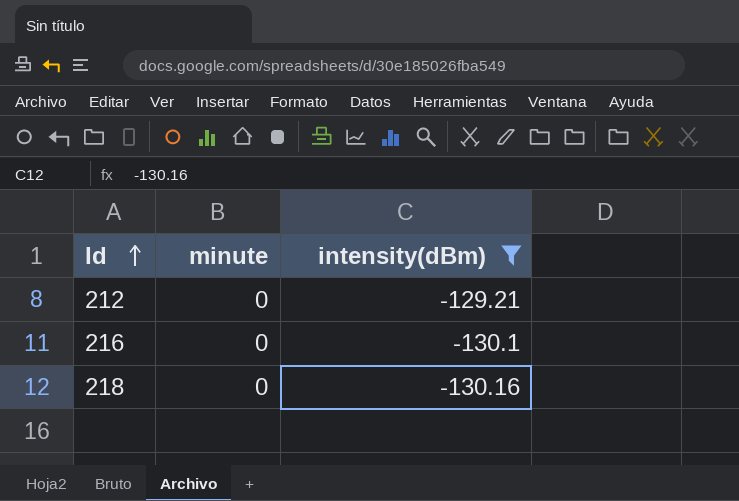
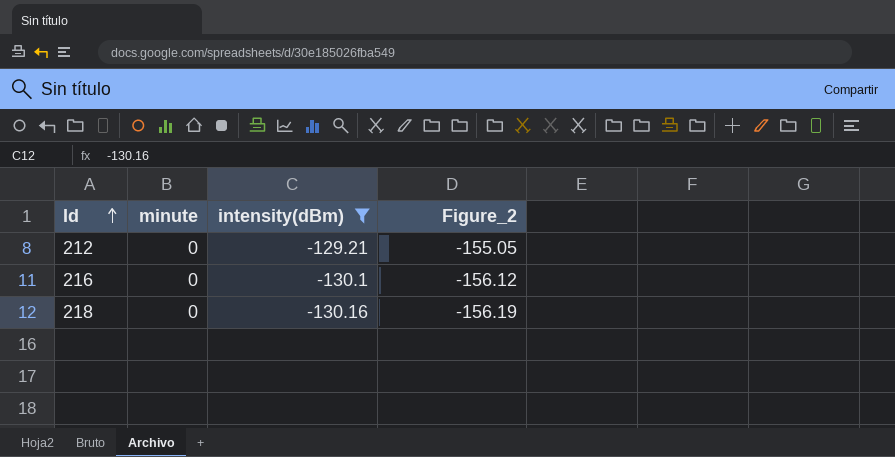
column Figure_2 | formula: none -> [intensity(dBm)] * 1.2

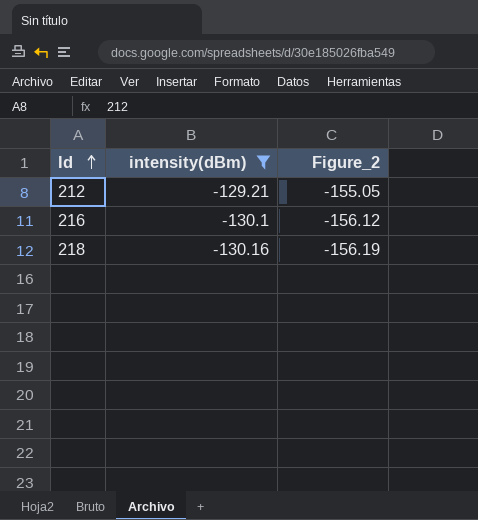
column minute | position: 2 -> none

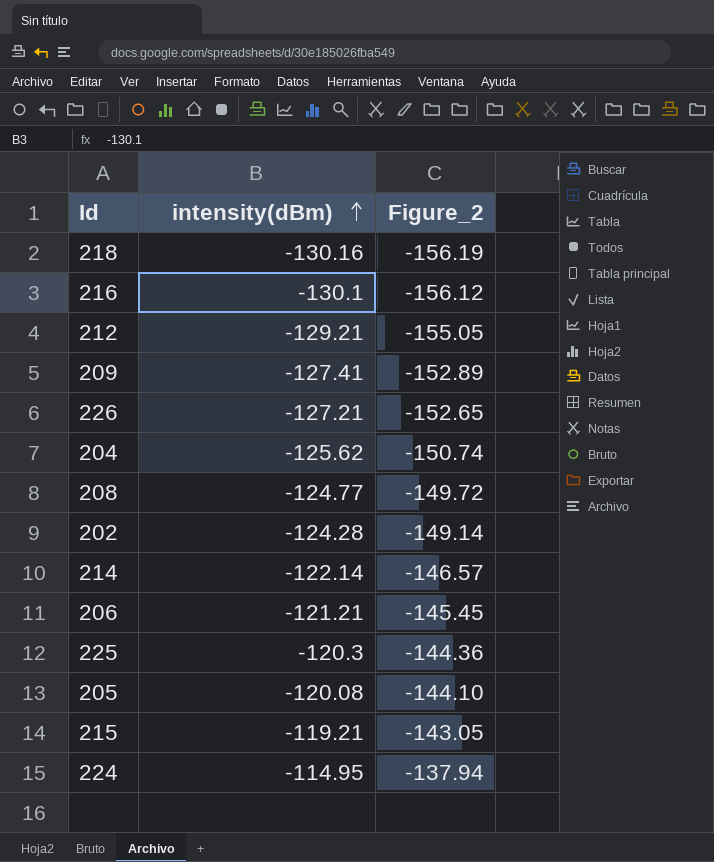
filter: intensity(dBm) <= -129.21 -> none
row order: Id ascending -> intensity(dBm) ascending

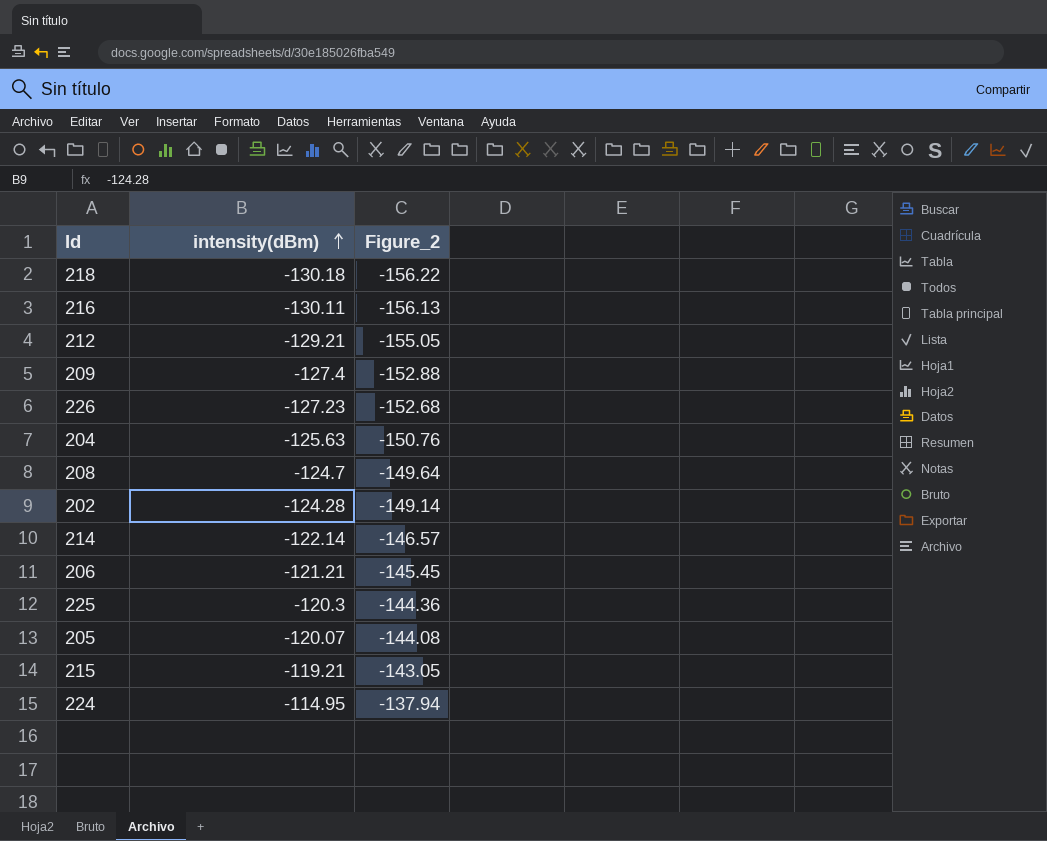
218 | intensity(dBm): -130.16 -> -130.18
218 | Figure_2: -156.19 -> -156.22
216 | intensity(dBm): -130.1 -> -130.11
216 | Figure_2: -156.12 -> -156.13
209 | intensity(dBm): -127.41 -> -127.4
209 | Figure_2: -152.89 -> -152.88
226 | intensity(dBm): -127.21 -> -127.23
226 | Figure_2: -152.65 -> -152.68
204 | intensity(dBm): -125.62 -> -125.63
204 | Figure_2: -150.74 -> -150.76
208 | intensity(dBm): -124.77 -> -124.7
208 | Figure_2: -149.72 -> -149.64
205 | intensity(dBm): -120.08 -> -120.07
205 | Figure_2: -144.10 -> -144.08

